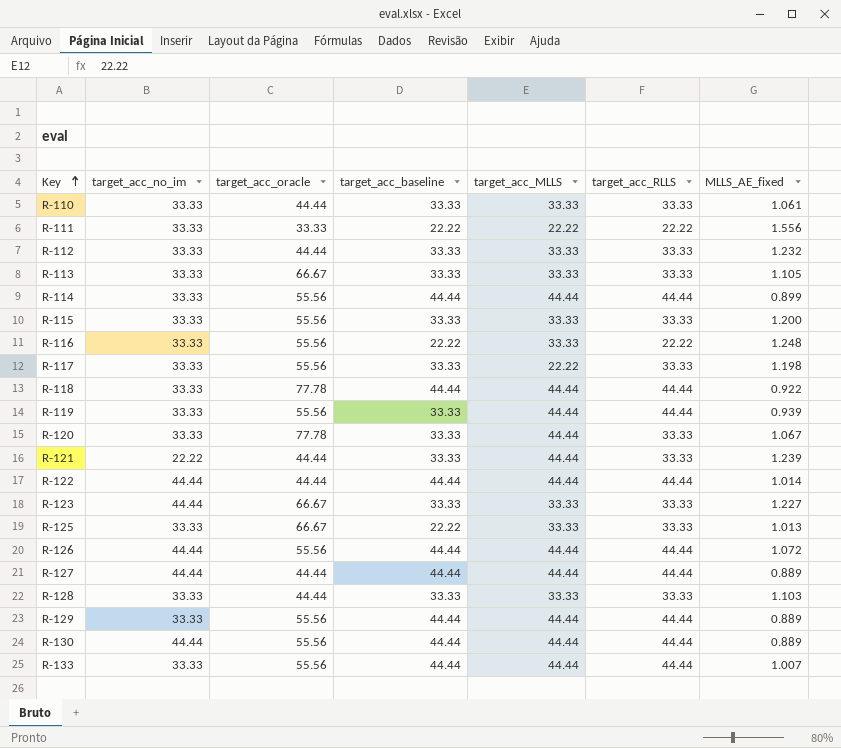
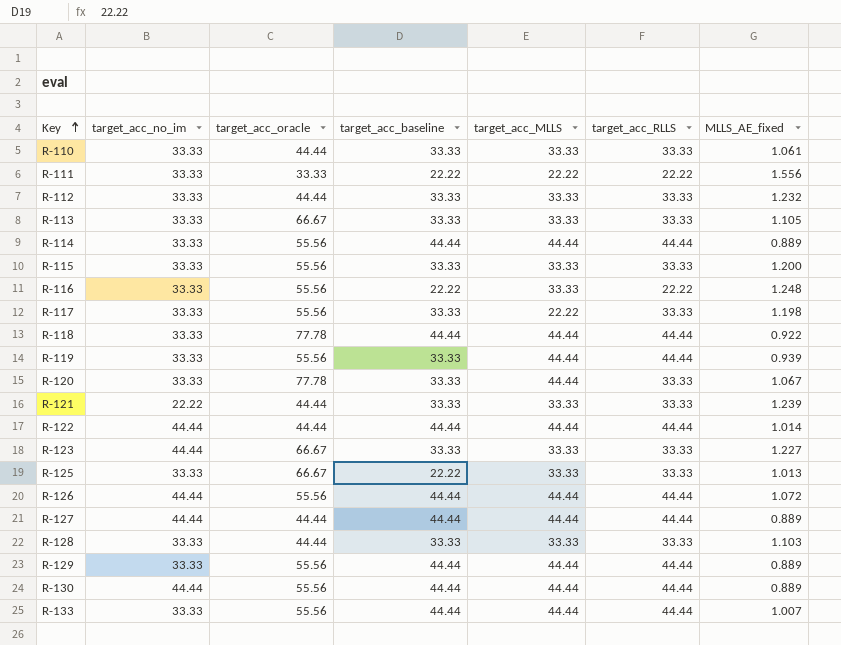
R-114 | MLLS_AE_fixed: 0.899 -> 0.889
R-121 | target_acc_MLLS: 44.44 -> 33.33

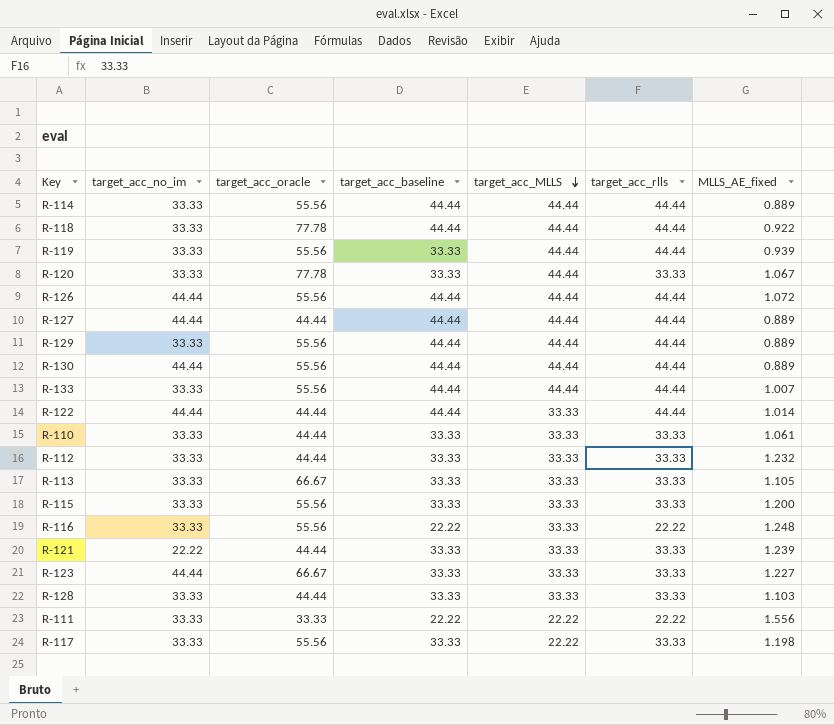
row order: Key ascending -> target_acc_MLLS descending
column name: target_acc_RLLS -> target_acc_rlls
row R-125: 33.33 | 66.67 | 22.22 | 33.33 | 33.33 | 1.013 -> none
R-122 | target_acc_MLLS: 44.44 -> 33.33

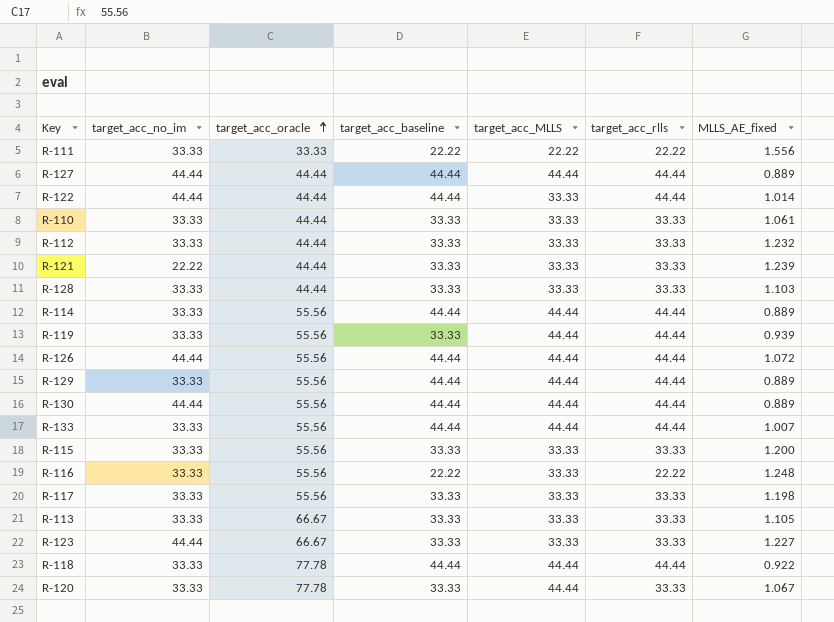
row order: target_acc_MLLS descending -> target_acc_oracle ascending
R-117 | target_acc_MLLS: 22.22 -> 33.33

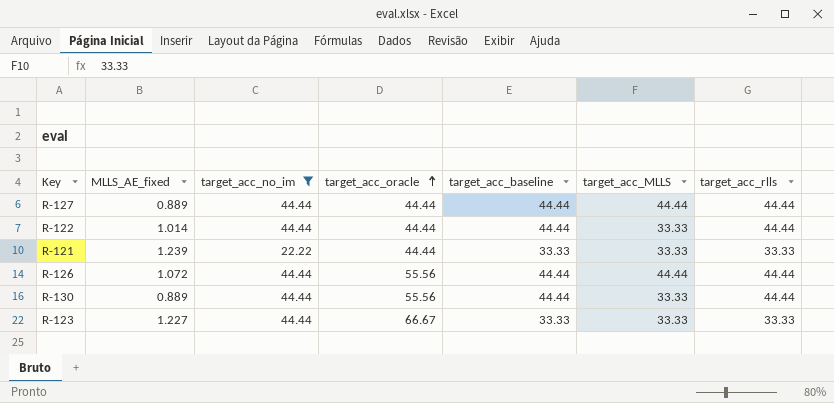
filter: none -> target_acc_no_im != 33.33
column MLLS_AE_fixed | position: 7 -> 2
R-130 | target_acc_MLLS: 44.44 -> 33.33

